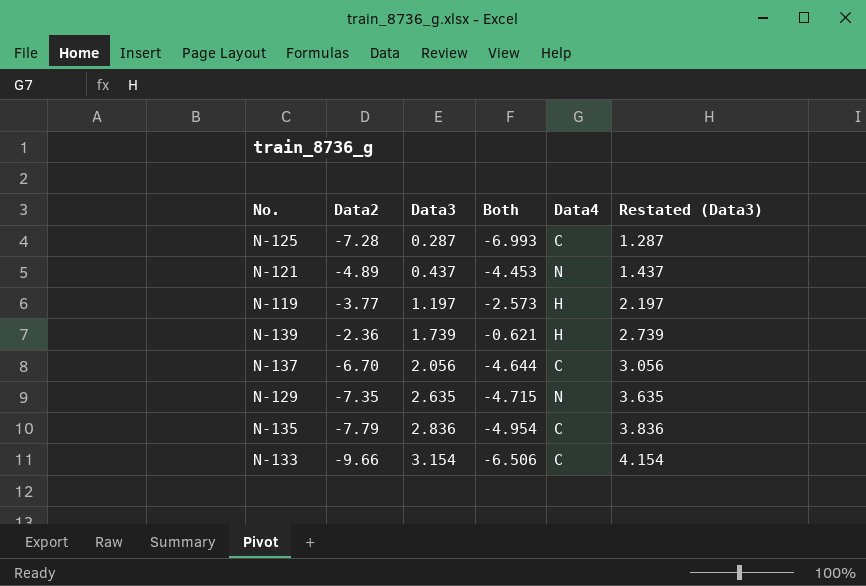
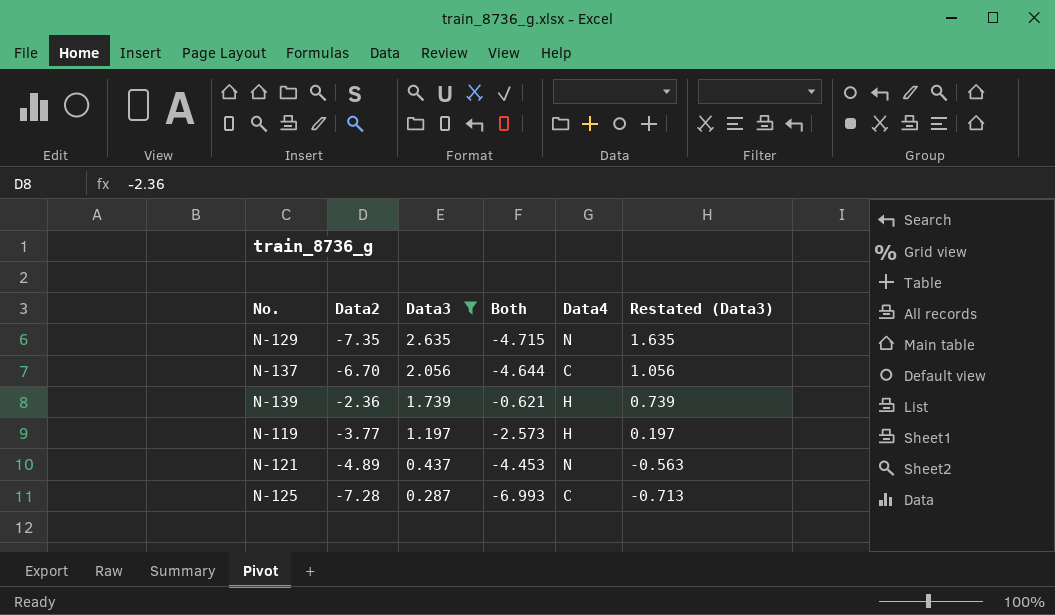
filter: none -> Data3 <= 2.635
row order: Data3 ascending -> Data3 descending
column Restated (Data3) | formula: [Data3] + 1 -> [Data3] - 1

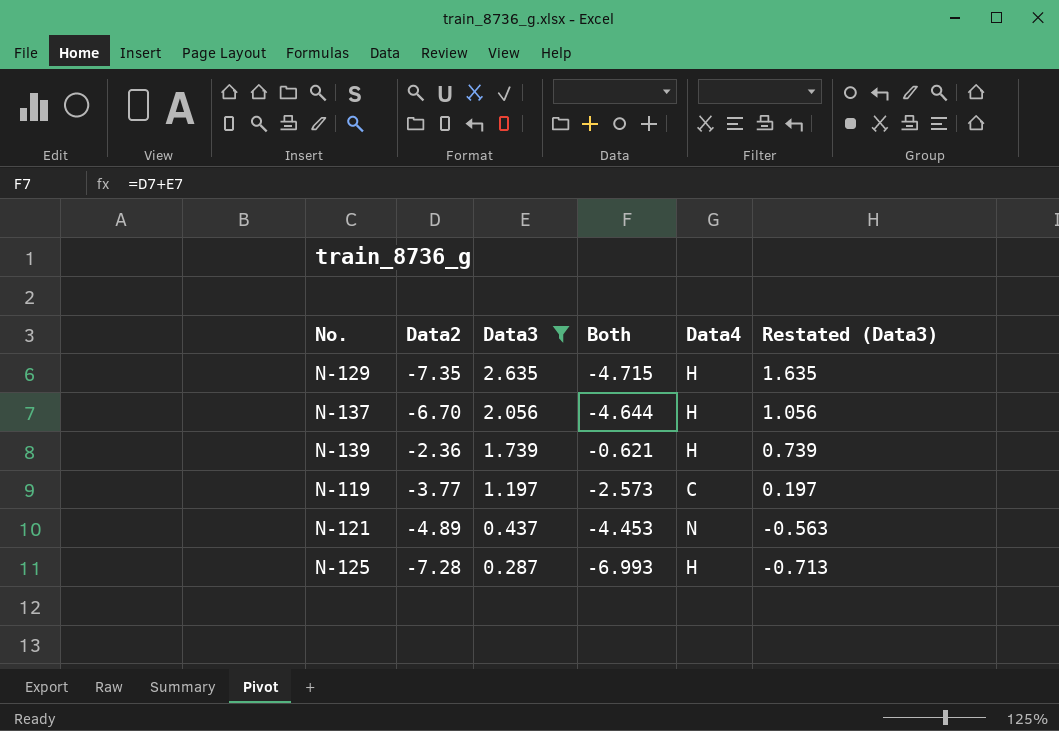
N-129 | Data4: N -> H
N-137 | Data4: C -> H
N-119 | Data4: H -> C
N-125 | Data4: C -> H

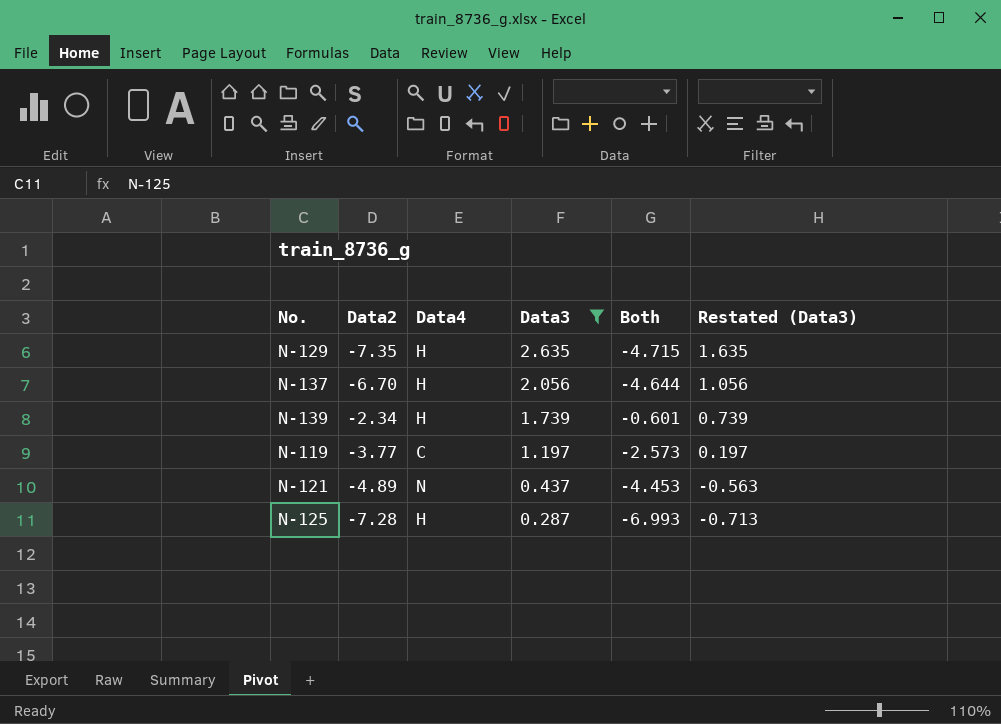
column Data4 | position: 5 -> 3
N-139 | Data2: -2.36 -> -2.34
N-139 | Both: -0.621 -> -0.601

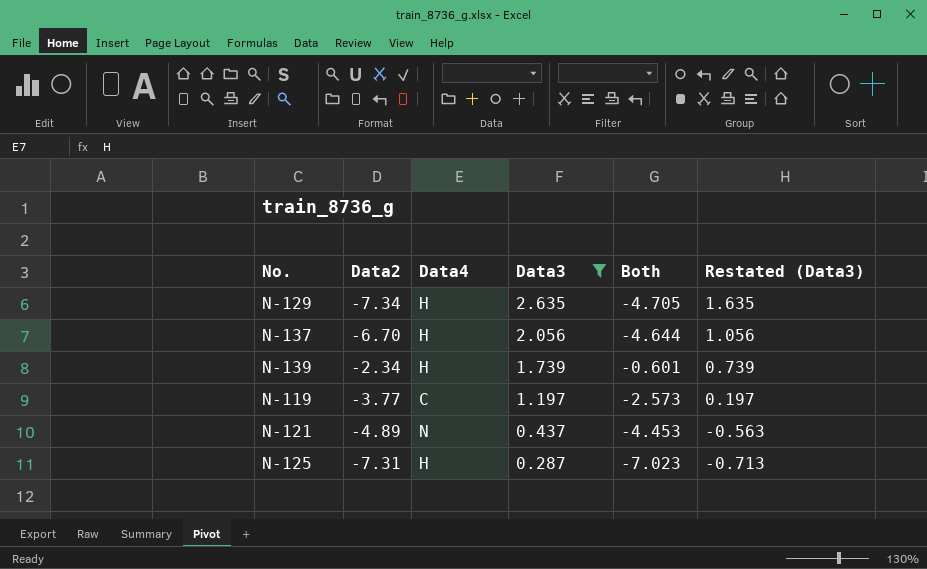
N-129 | Data2: -7.35 -> -7.34
N-129 | Both: -4.715 -> -4.705
N-125 | Data2: -7.28 -> -7.31
N-125 | Both: -6.993 -> -7.023

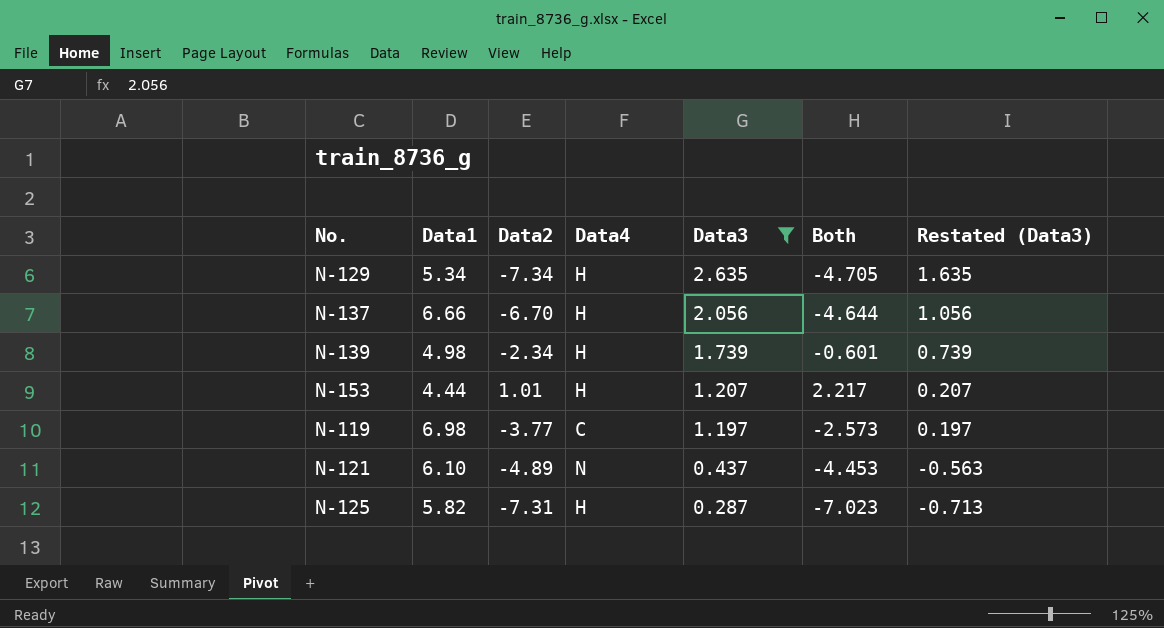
column Data1 | position: none -> 2
row N-153: none -> 4.44 | 1.01 | H | 1.207 | 2.217 | 0.207

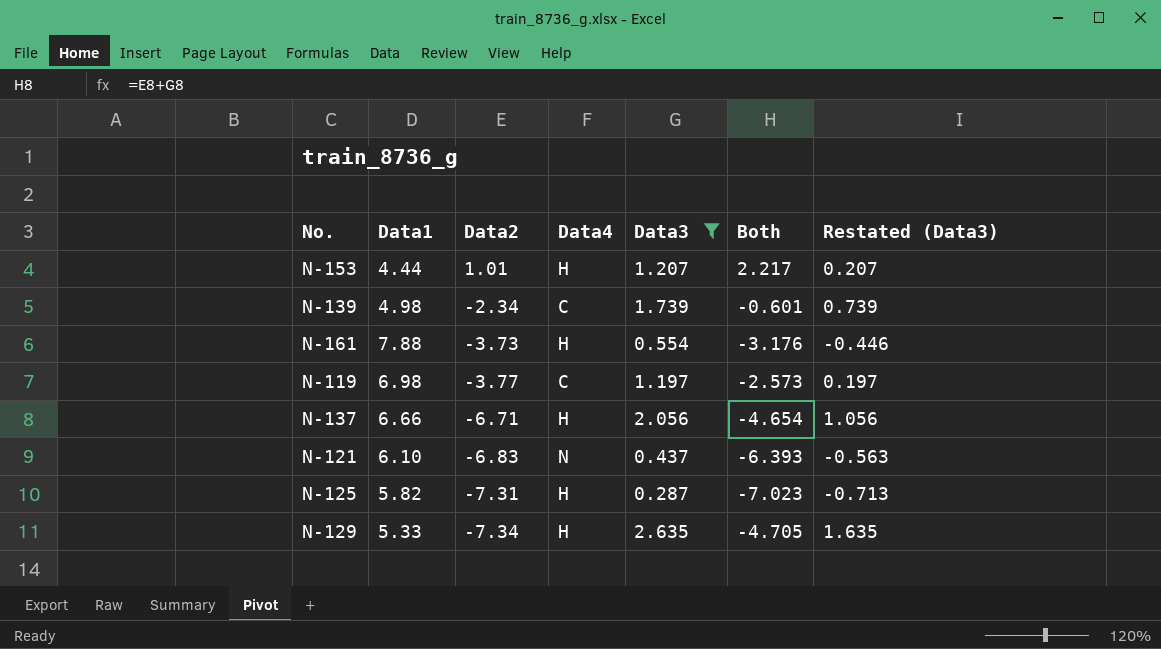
row order: Data3 descending -> Data2 descending
N-139 | Data4: H -> C
row N-161: none -> 7.88 | -3.73 | H | 0.554 | -3.176 | -0.446
N-137 | Data2: -6.70 -> -6.71
N-137 | Both: -4.644 -> -4.654
N-121 | Data2: -4.89 -> -6.83
N-121 | Both: -4.453 -> -6.393
N-129 | Data1: 5.34 -> 5.33

